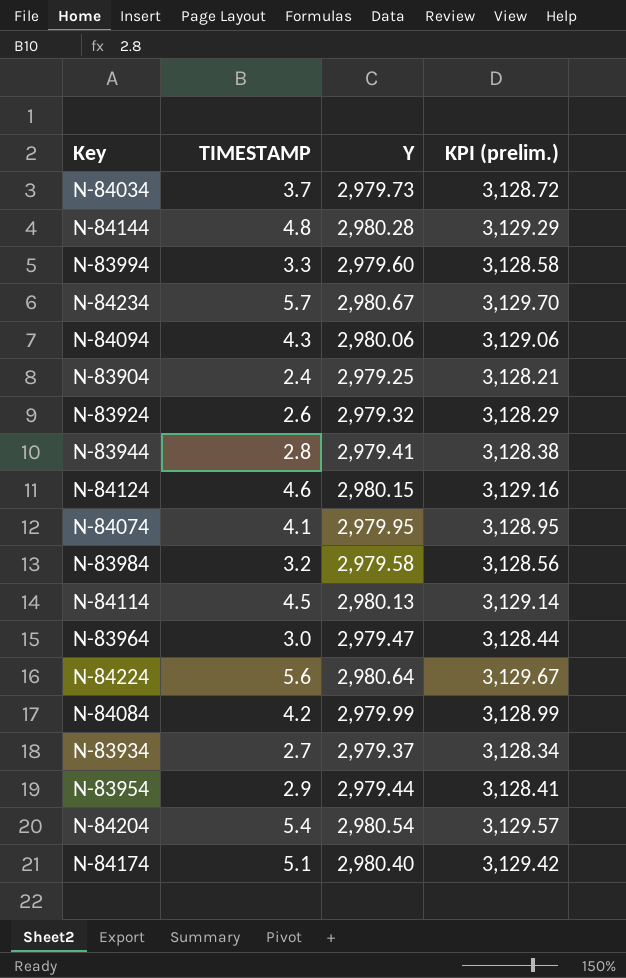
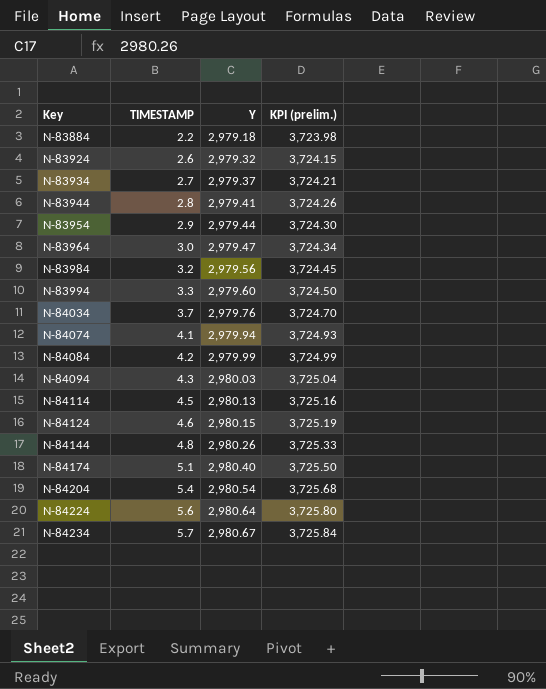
row order: none -> Key ascending
column KPI (prelim.) | formula: [Y] * 1.05 -> [Y] * 1.25
row N-83904: 2.4 | 2,979.25 | 3,128.21 -> none
row N-83884: none -> 2.2 | 2,979.18 | 3,723.98
N-83984 | Y: 2,979.58 -> 2,979.56
N-84034 | Y: 2,979.73 -> 2,979.76
N-84074 | Y: 2,979.95 -> 2,979.94
N-84094 | Y: 2,980.06 -> 2,980.03
N-84144 | Y: 2,980.28 -> 2,980.26

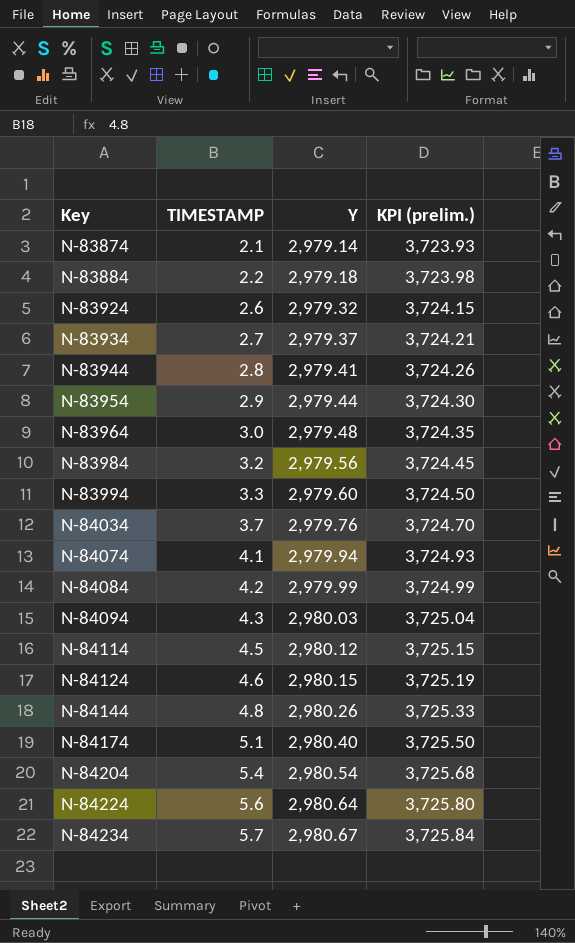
row N-83874: none -> 2.1 | 2,979.14 | 3,723.93
N-83964 | Y: 2,979.47 -> 2,979.48
N-83964 | KPI (prelim.): 3,724.34 -> 3,724.35
N-84114 | Y: 2,980.13 -> 2,980.12
N-84114 | KPI (prelim.): 3,725.16 -> 3,725.15

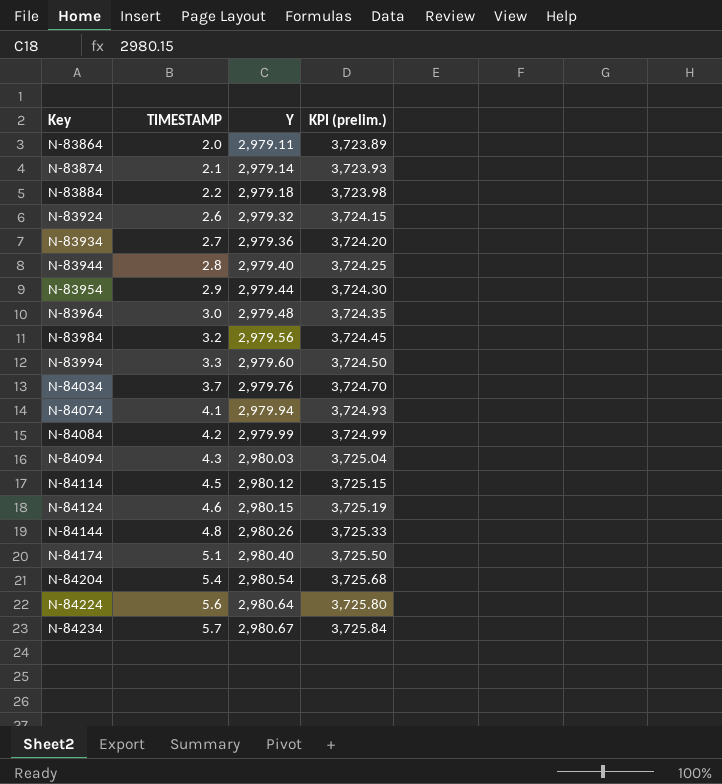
row N-83864: none -> 2.0 | 2,979.11 | 3,723.89
N-83934 | Y: 2,979.37 -> 2,979.36
N-83934 | KPI (prelim.): 3,724.21 -> 3,724.20
N-83944 | Y: 2,979.41 -> 2,979.40
N-83944 | KPI (prelim.): 3,724.26 -> 3,724.25

